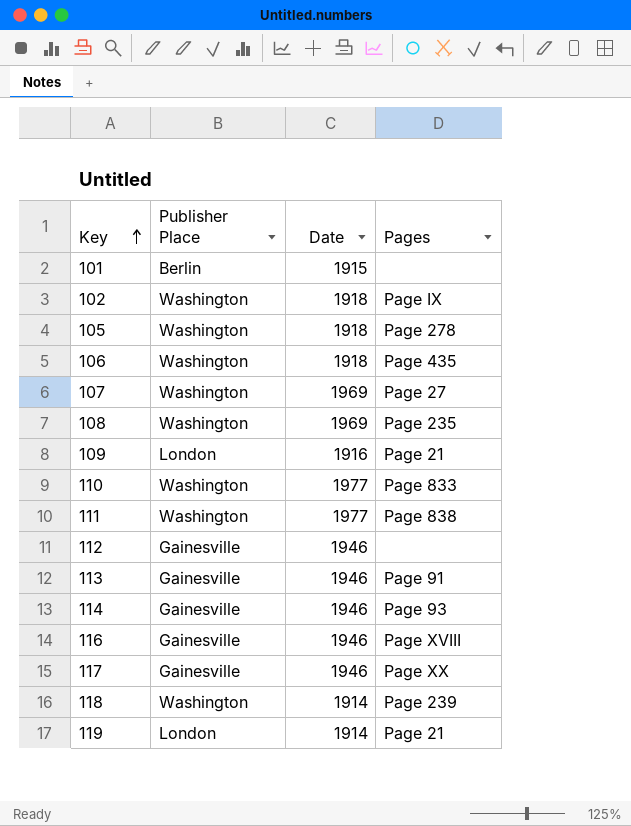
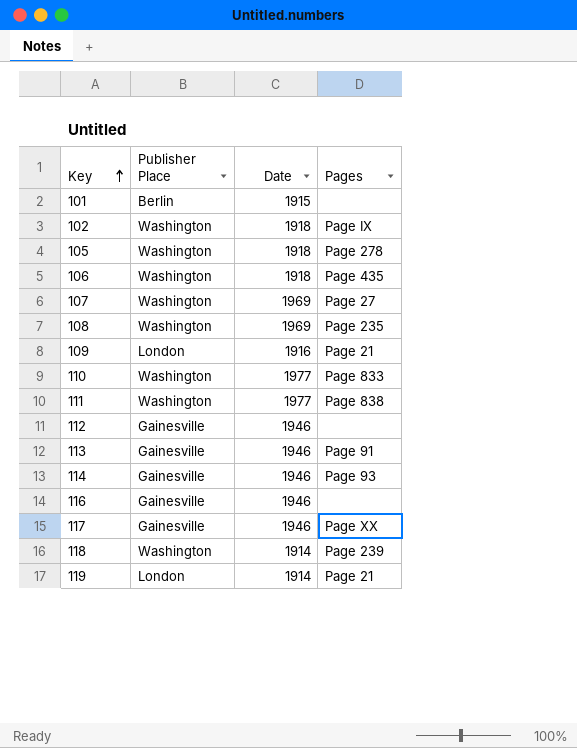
116 | Pages: Page XVIII -> none

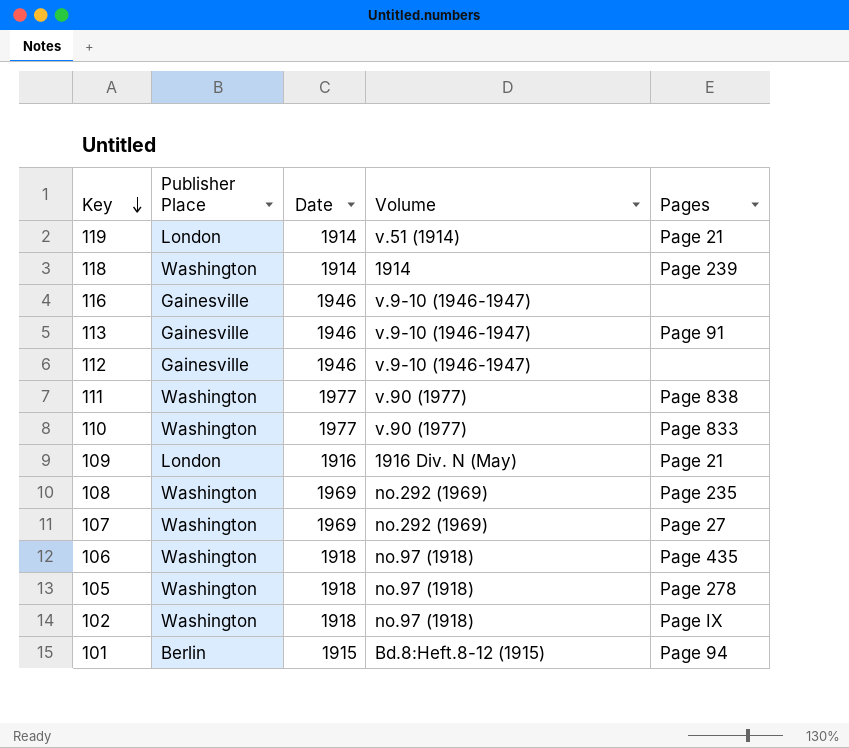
row order: Key ascending -> Key descending
column Volume | position: none -> 4
row 114: Gainesville | 1946 | Page 93 -> none
row 117: Gainesville | 1946 | Page XX -> none
101 | Pages: none -> Page 94

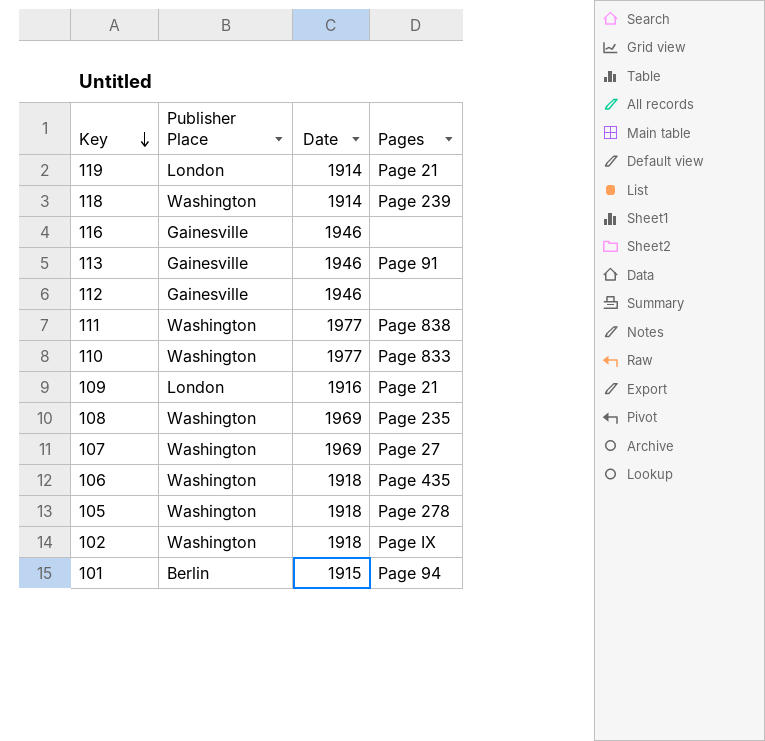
column Volume | position: 4 -> none

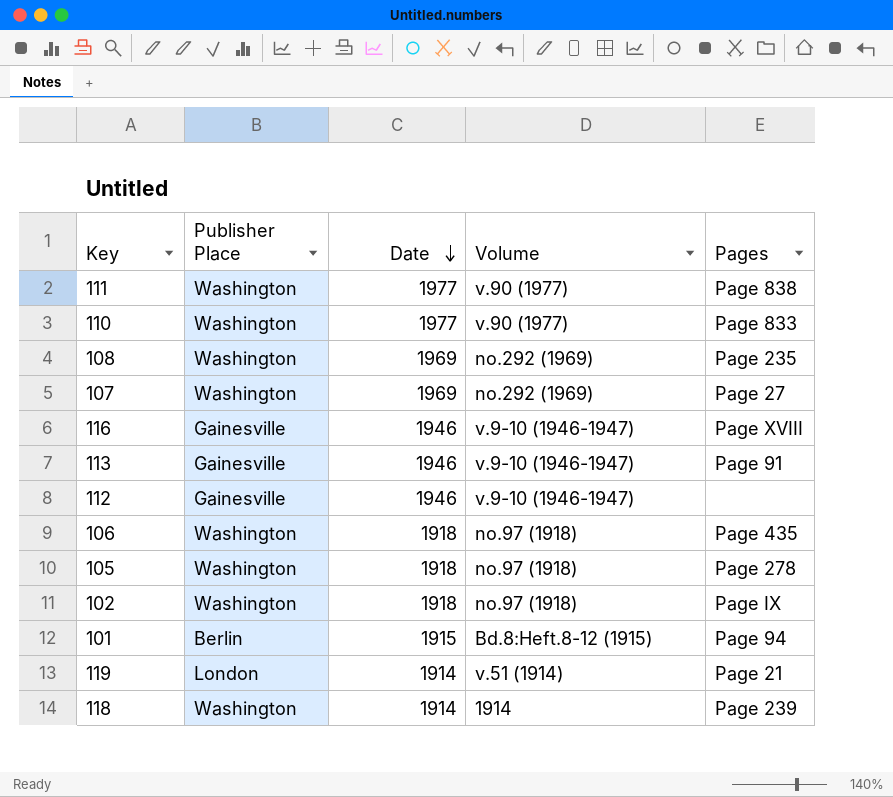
row order: Key descending -> Date descending
column Volume | position: none -> 4
row 109: London | 1916 | Page 21 -> none
116 | Pages: none -> Page XVIII

